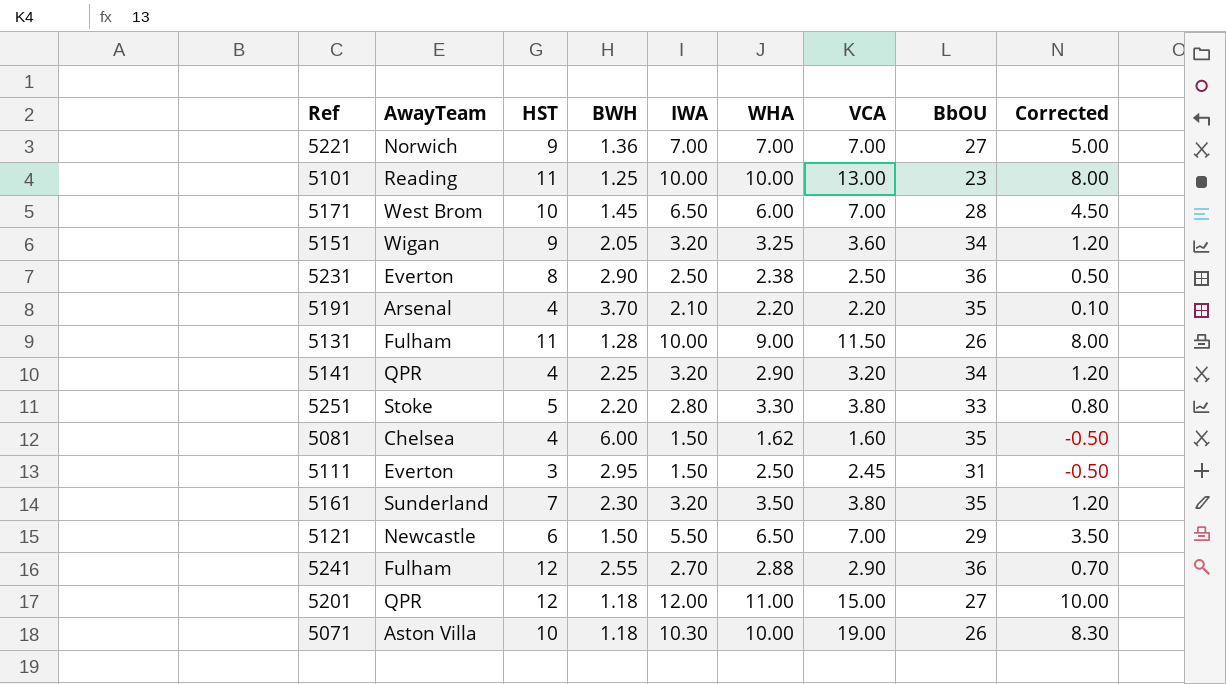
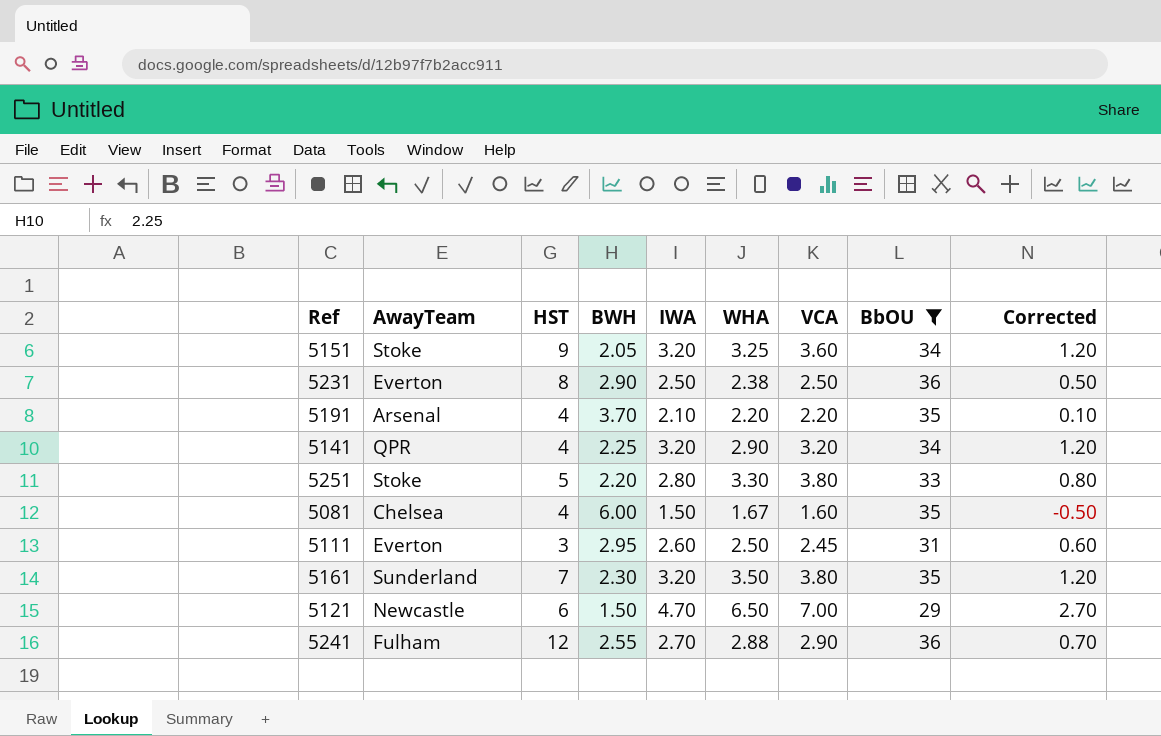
filter: none -> BbOU >= 29
5151 | AwayTeam: Wigan -> Stoke
5081 | WHA: 1.62 -> 1.67
5111 | IWA: 1.50 -> 2.60
5111 | Corrected: -0.50 -> 0.60
5121 | IWA: 5.50 -> 4.70
5121 | Corrected: 3.50 -> 2.70

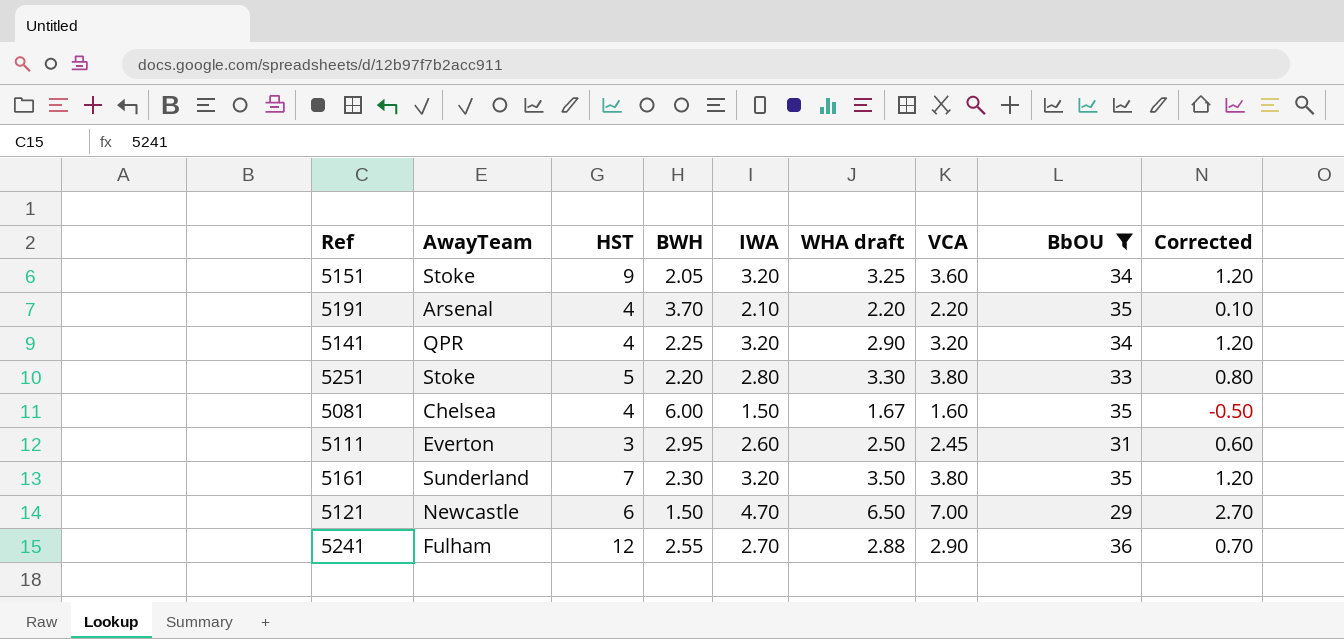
column name: WHA -> WHA draft
row 5231: Everton | 8 | 2.90 | 2.50 | 2.38 | 2.50 | 36 | 0.50 -> none

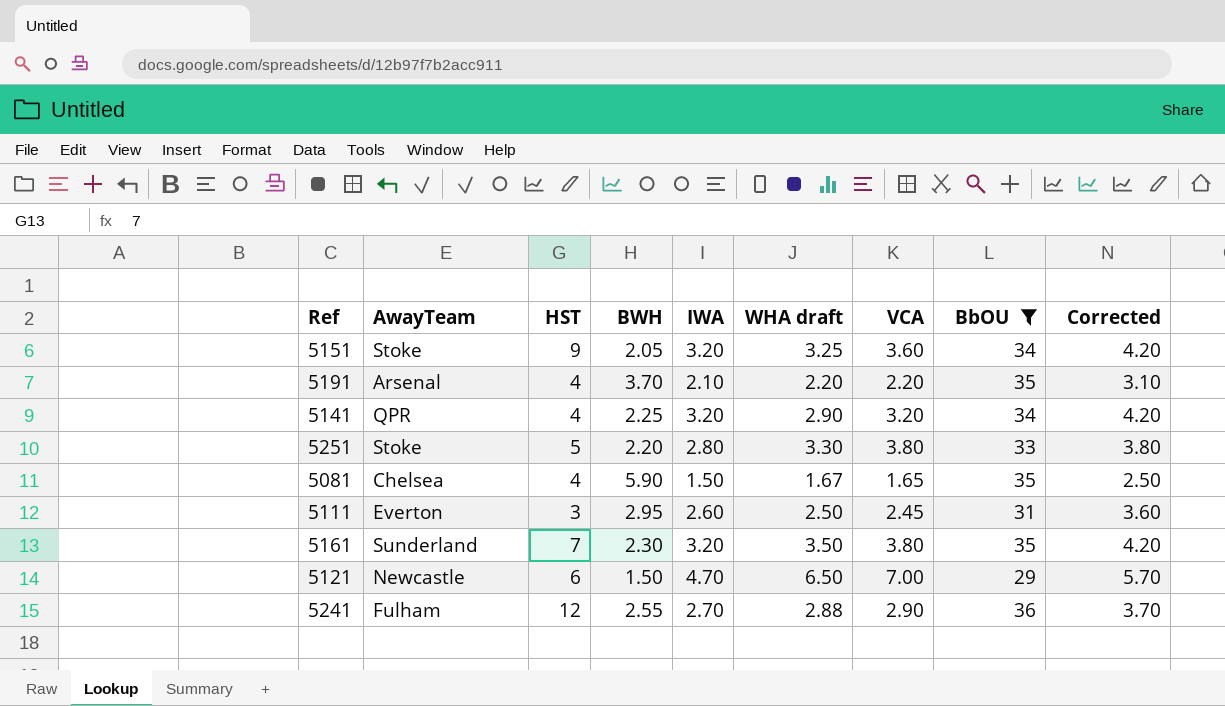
column Corrected | formula: [IWA] - 2 -> [IWA] + 1
5081 | BWH: 6.00 -> 5.90
5081 | VCA: 1.60 -> 1.65

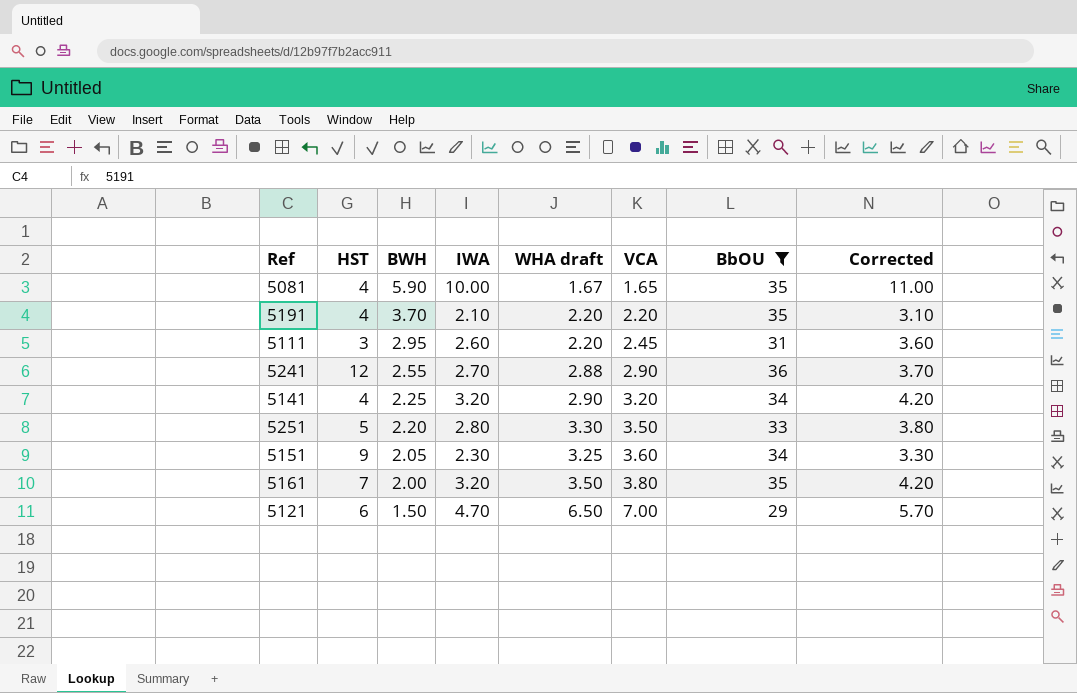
row order: none -> BWH descending
column AwayTeam | position: 2 -> none
5081 | IWA: 1.50 -> 10.00
5081 | Corrected: 2.50 -> 11.00
5111 | WHA draft: 2.50 -> 2.20
5251 | VCA: 3.80 -> 3.50
5151 | IWA: 3.20 -> 2.30
5151 | Corrected: 4.20 -> 3.30
5161 | BWH: 2.30 -> 2.00

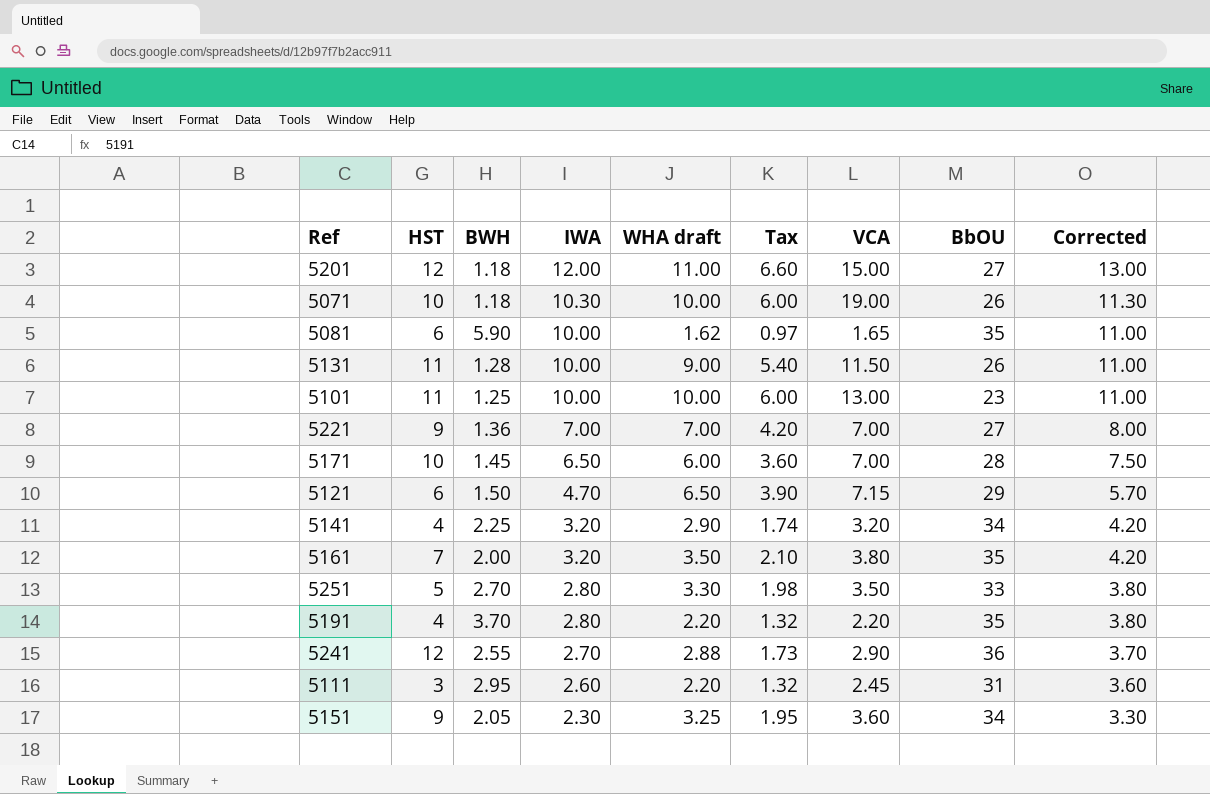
filter: BbOU >= 29 -> none
row order: BWH descending -> IWA descending
column Tax | formula: none -> [WHA draft] * 0.6
5081 | HST: 4 -> 6
5081 | WHA draft: 1.67 -> 1.62
5121 | VCA: 7.00 -> 7.15
5251 | BWH: 2.20 -> 2.70
5191 | IWA: 2.10 -> 2.80
5191 | Corrected: 3.10 -> 3.80

